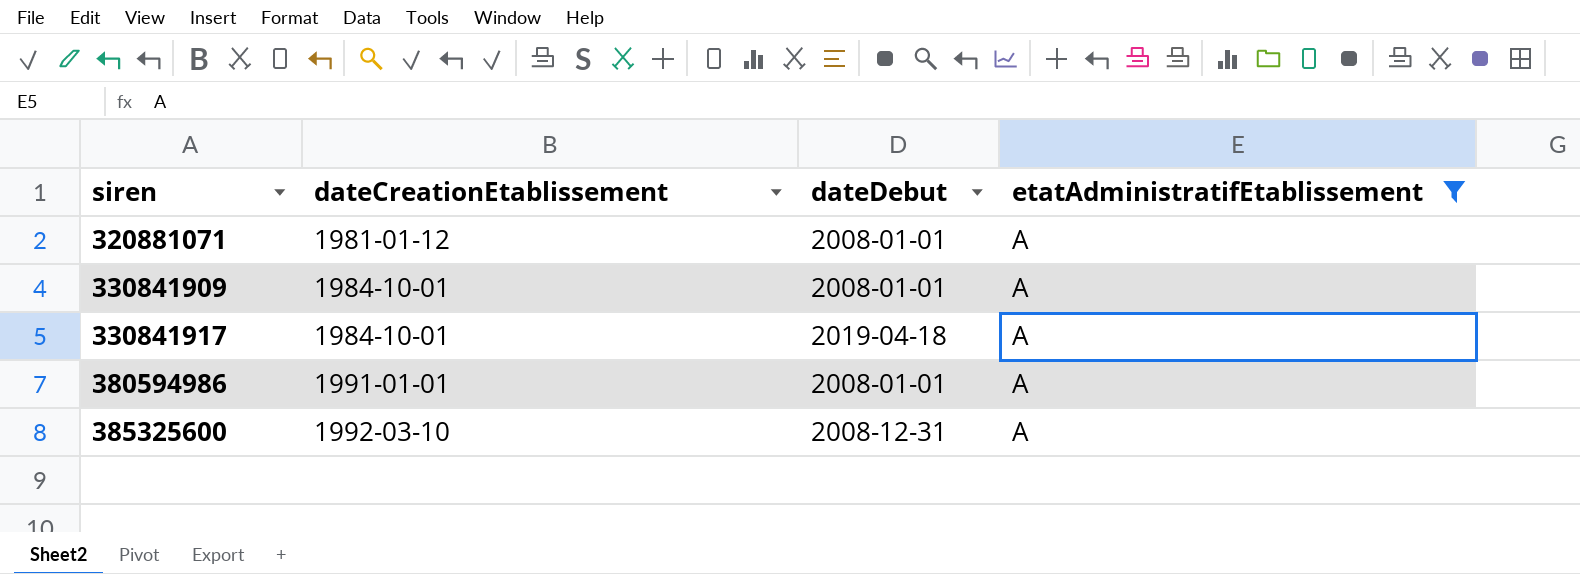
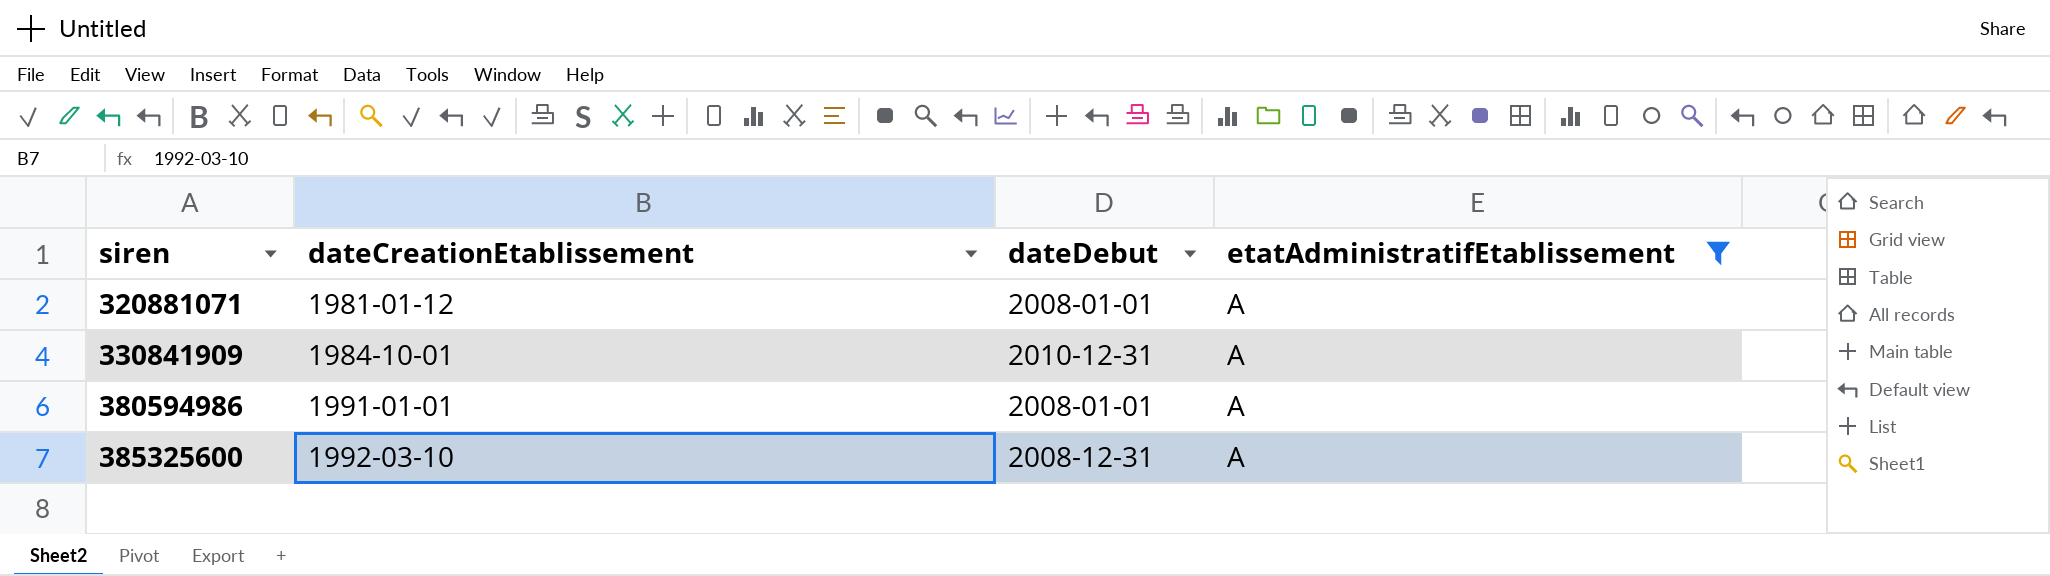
row 330841917: 1984-10-01 | 2019-04-18 | A -> none
330841909 | dateDebut: 2008-01-01 -> 2010-12-31

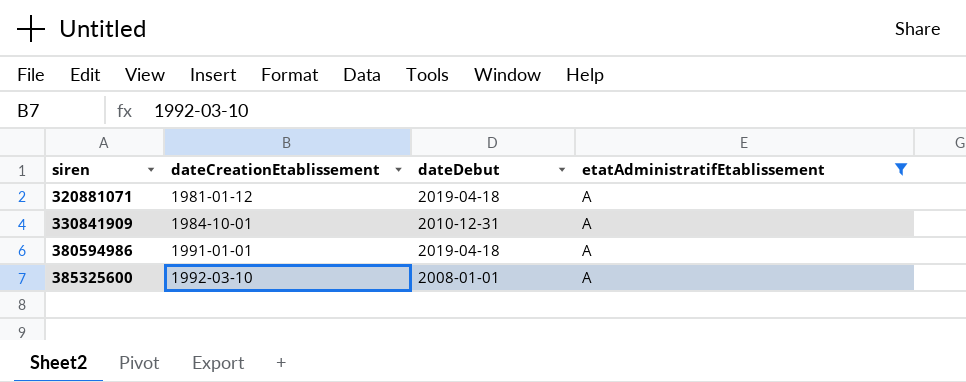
320881071 | dateDebut: 2008-01-01 -> 2019-04-18
380594986 | dateDebut: 2008-01-01 -> 2019-04-18
385325600 | dateDebut: 2008-12-31 -> 2008-01-01

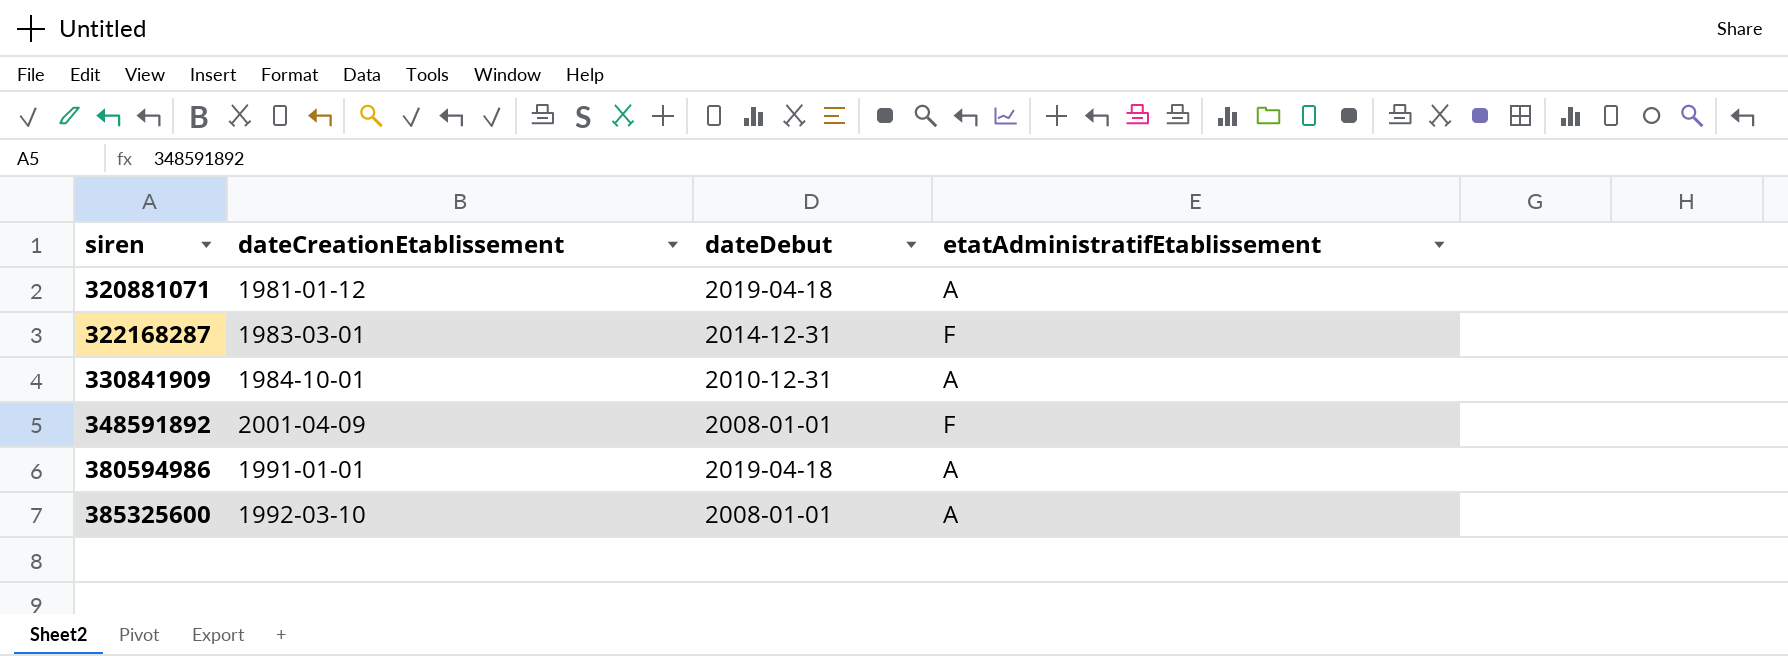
filter: etatAdministratifEtablissement = A -> none

